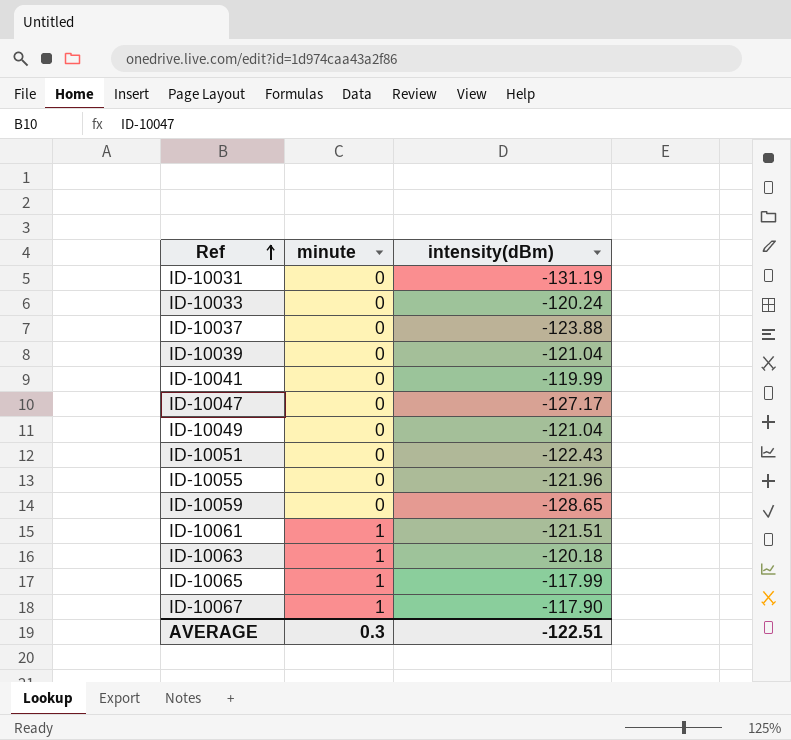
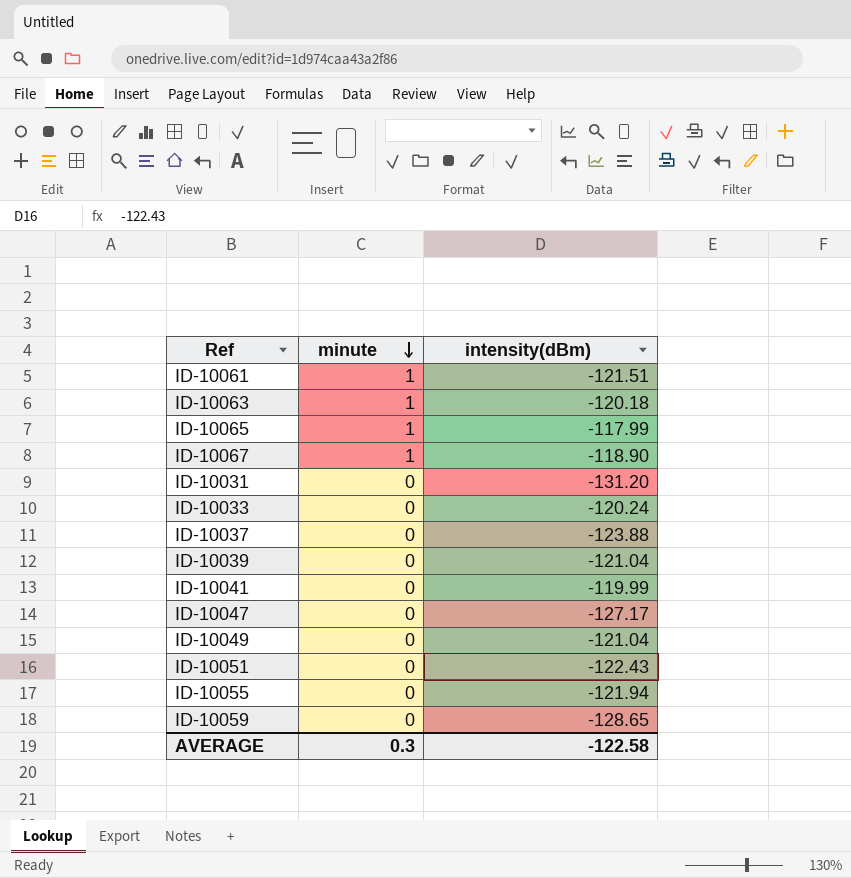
row order: Ref ascending -> minute descending
ID-10067 | intensity(dBm): -117.90 -> -118.90
ID-10031 | intensity(dBm): -131.19 -> -131.20
ID-10055 | intensity(dBm): -121.96 -> -121.94
AVERAGE | intensity(dBm): -122.51 -> -122.58

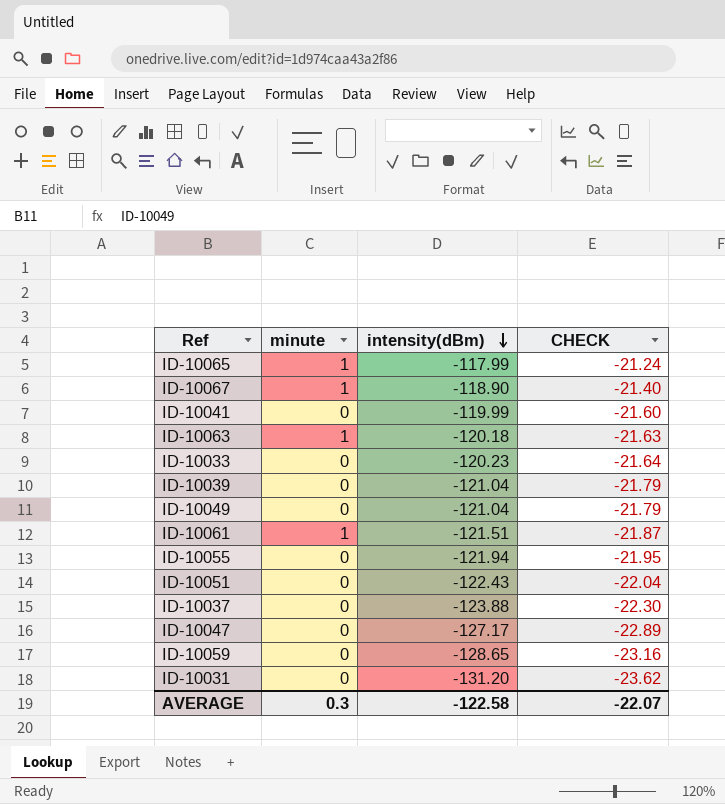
row order: minute descending -> intensity(dBm) descending
column CHECK | formula: none -> [intensity(dBm)] * 0.18
ID-10033 | intensity(dBm): -120.24 -> -120.23

